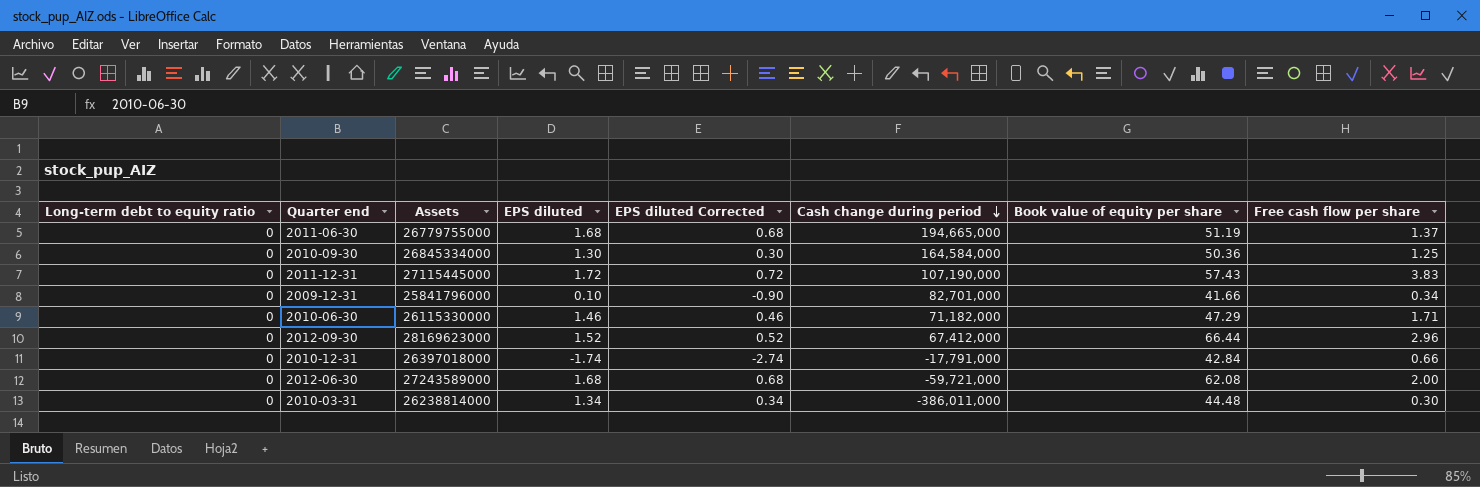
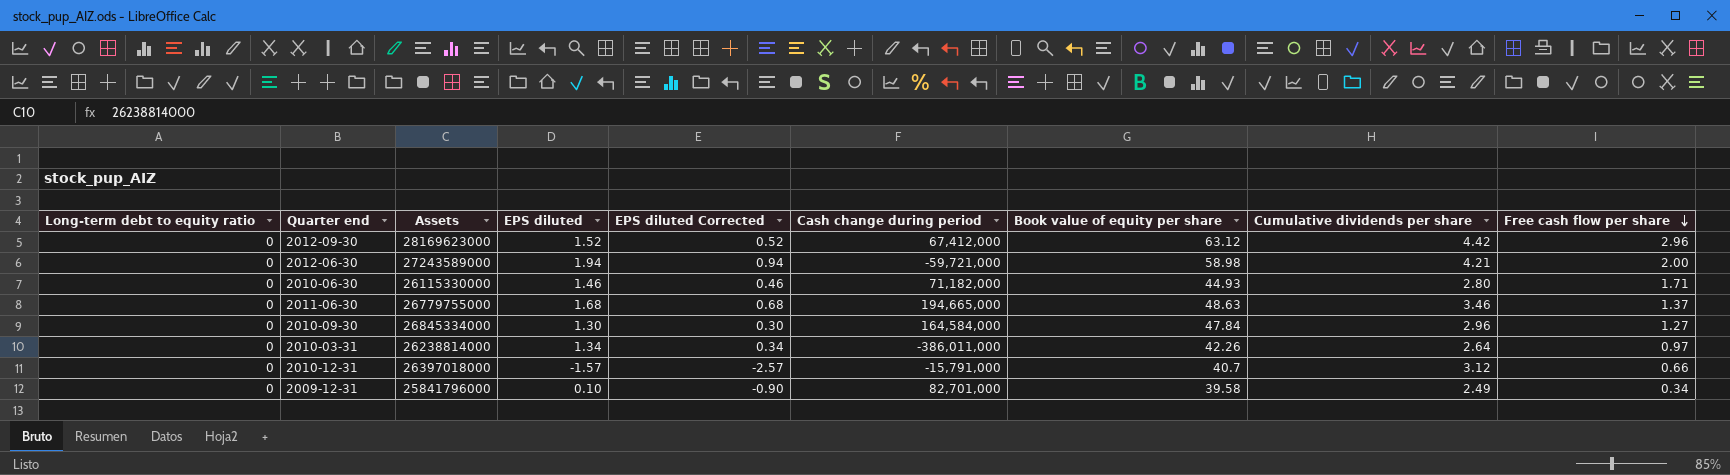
row order: Cash change during period descending -> Free cash flow per share descending
column Cumulative dividends per share | position: none -> 8
row 2011-12-31: 0 | 27115445000 | 1.72 | 0.72 | 107,190,000 | 57.43 | 3.83 -> none
2012-09-30 | Book value of equity per share: 66.44 -> 63.12
2012-06-30 | EPS diluted: 1.68 -> 1.94
2012-06-30 | EPS diluted Corrected: 0.68 -> 0.94
2012-06-30 | Book value of equity per share: 62.08 -> 58.98
2010-06-30 | Book value of equity per share: 47.29 -> 44.93
2011-06-30 | Book value of equity per share: 51.19 -> 48.63
2010-09-30 | Book value of equity per share: 50.36 -> 47.84
2010-09-30 | Free cash flow per share: 1.25 -> 1.27
2010-03-31 | Book value of equity per share: 44.48 -> 42.26
2010-03-31 | Free cash flow per share: 0.30 -> 0.97
2010-12-31 | EPS diluted: -1.74 -> -1.57
2010-12-31 | EPS diluted Corrected: -2.74 -> -2.57
2010-12-31 | Cash change during period: -17,791,000 -> -15,791,000
2010-12-31 | Book value of equity per share: 42.84 -> 40.7
2009-12-31 | Book value of equity per share: 41.66 -> 39.58

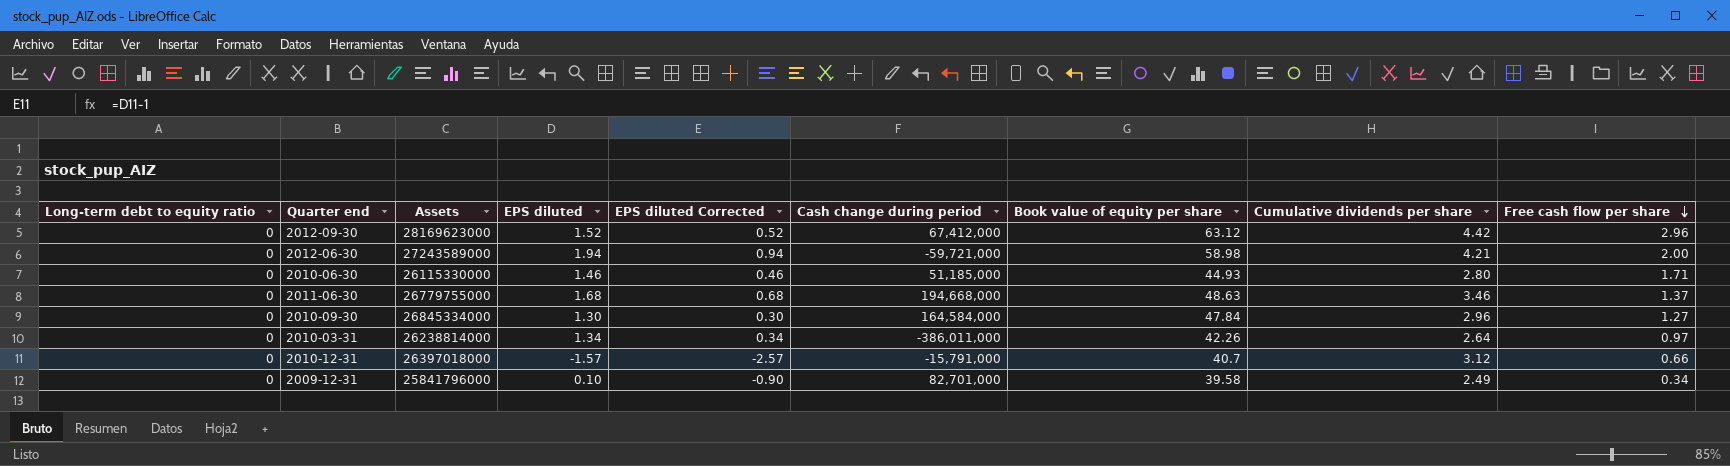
2010-06-30 | Cash change during period: 71,182,000 -> 51,185,000
2011-06-30 | Cash change during period: 194,665,000 -> 194,668,000

